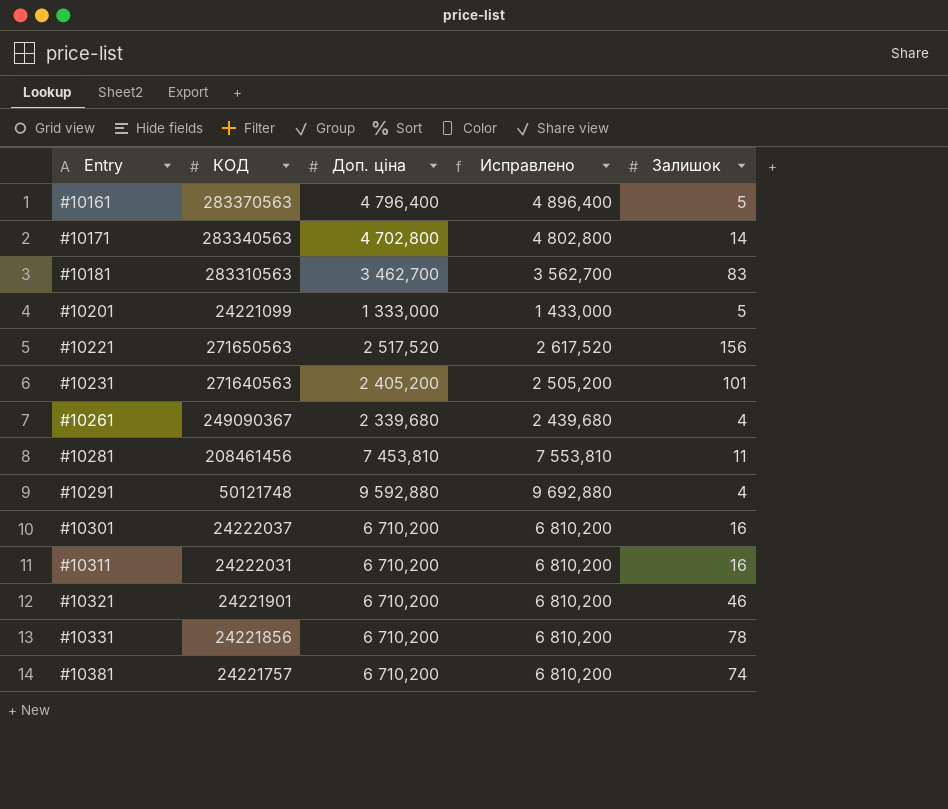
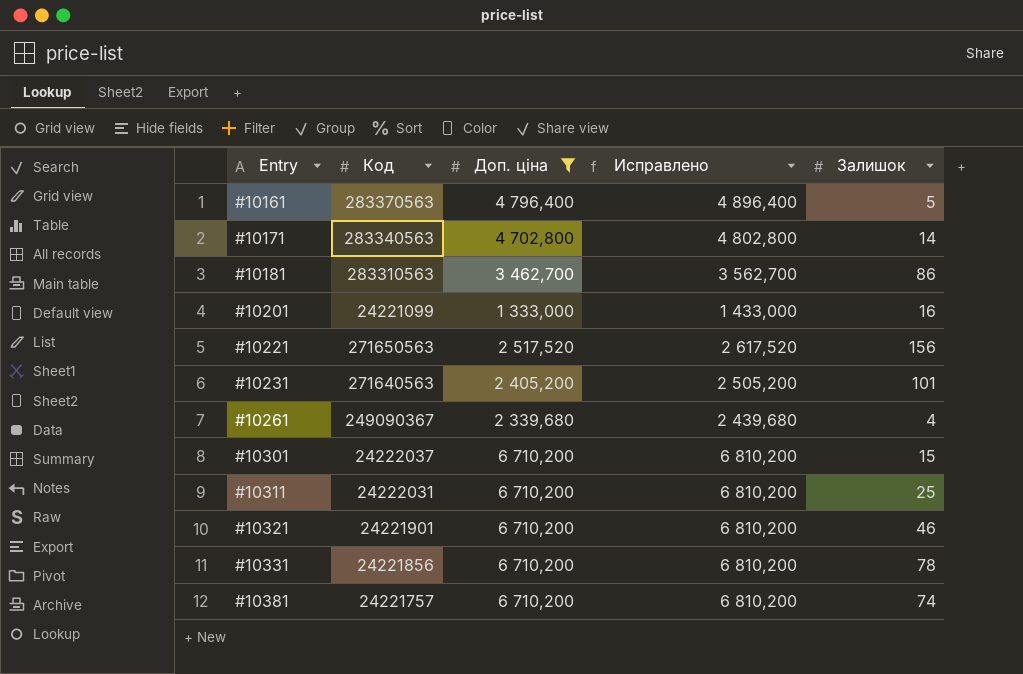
filter: none -> Доп. ціна <= 6 710,200
column name: КОД -> Код
#10181 | Залишок: 83 -> 86
#10201 | Залишок: 5 -> 16
#10301 | Залишок: 16 -> 15
#10311 | Залишок: 16 -> 25

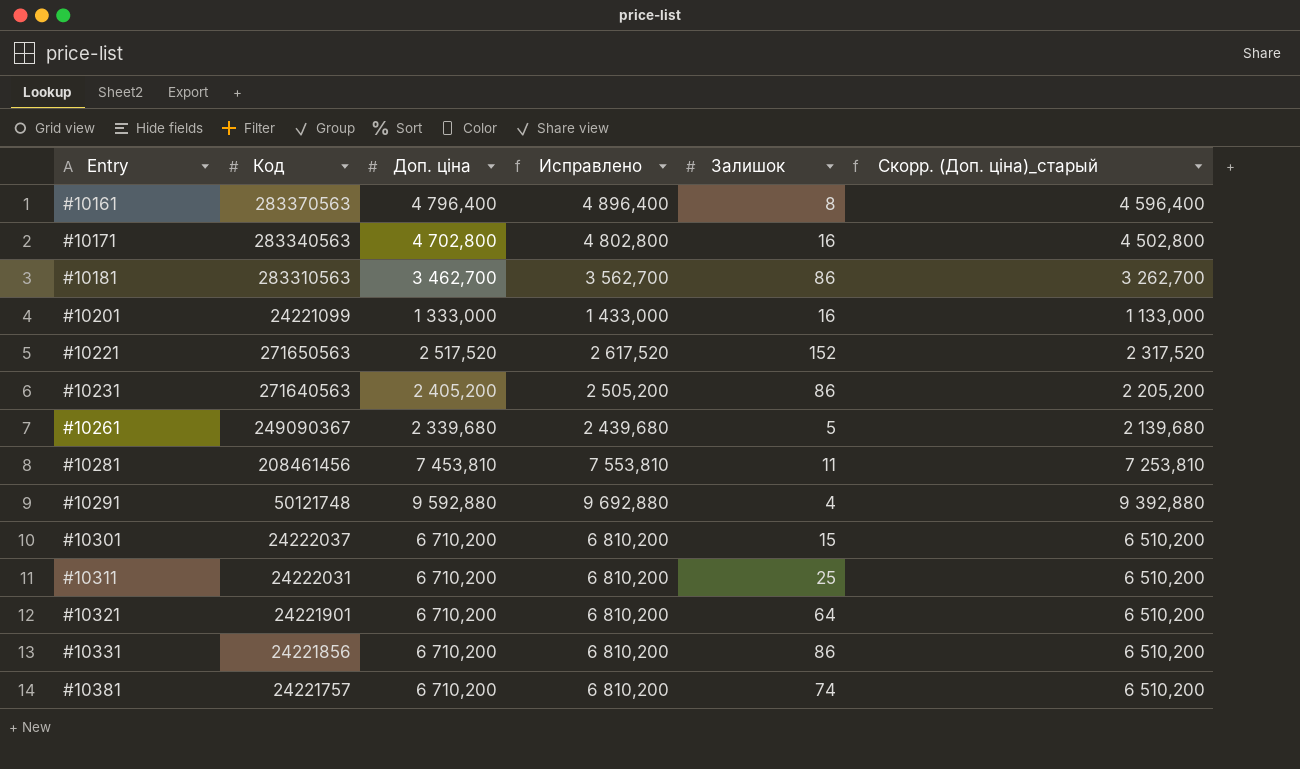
filter: Доп. ціна <= 6 710,200 -> none
column Скорр. (Доп. ціна)_старый | formula: none -> [Доп. ціна] - 200
#10161 | Залишок: 5 -> 8
#10171 | Залишок: 14 -> 16
#10221 | Залишок: 156 -> 152
#10231 | Залишок: 101 -> 86
#10261 | Залишок: 4 -> 5
#10321 | Залишок: 46 -> 64
#10331 | Залишок: 78 -> 86

